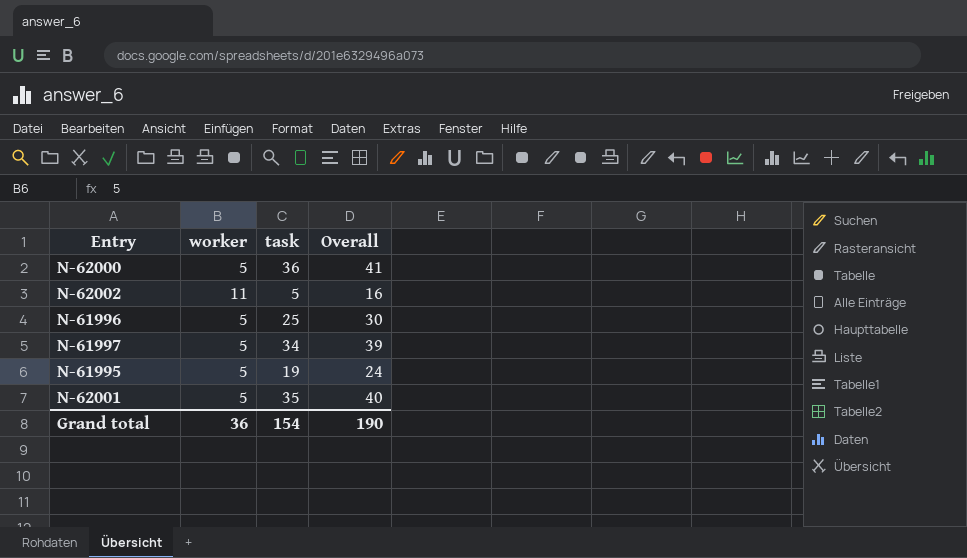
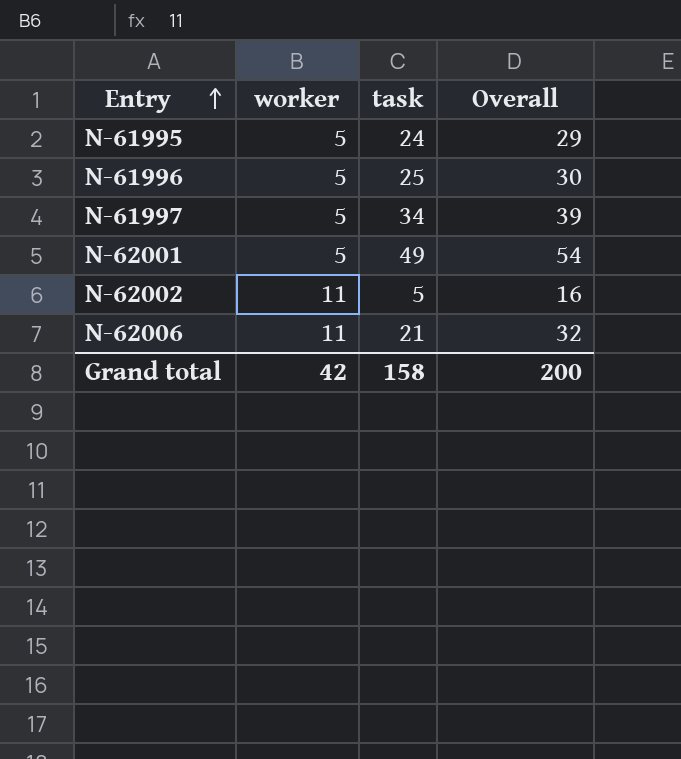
row order: none -> Entry ascending
row N-62000: 5 | 36 | 41 -> none
N-61995 | task: 19 -> 24
N-61995 | Overall: 24 -> 29
N-62001 | task: 35 -> 49
N-62001 | Overall: 40 -> 54
row N-62006: none -> 11 | 21 | 32
Grand total | worker: 36 -> 42
Grand total | task: 154 -> 158
Grand total | Overall: 190 -> 200

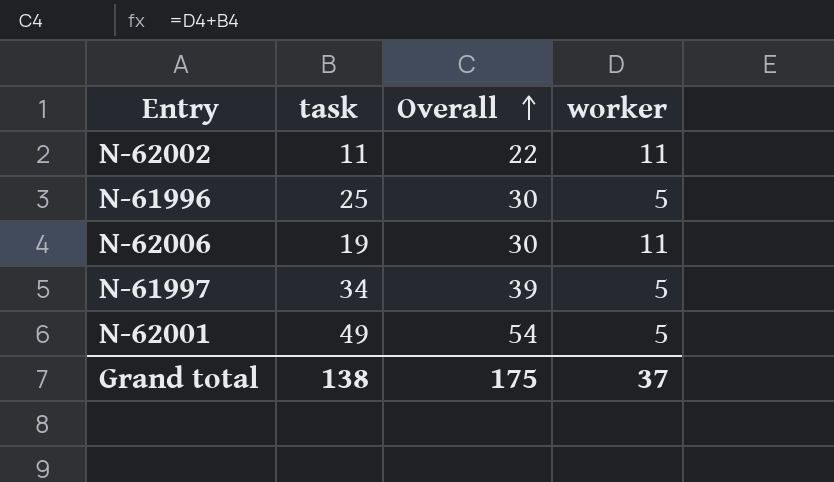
row order: Entry ascending -> Overall ascending
column worker | position: 2 -> 4
row N-61995: 5 | 24 | 29 -> none
N-62002 | task: 5 -> 11
N-62002 | Overall: 16 -> 22
N-62006 | task: 21 -> 19
N-62006 | Overall: 32 -> 30
Grand total | task: 158 -> 138
Grand total | Overall: 200 -> 175
Grand total | worker: 42 -> 37

